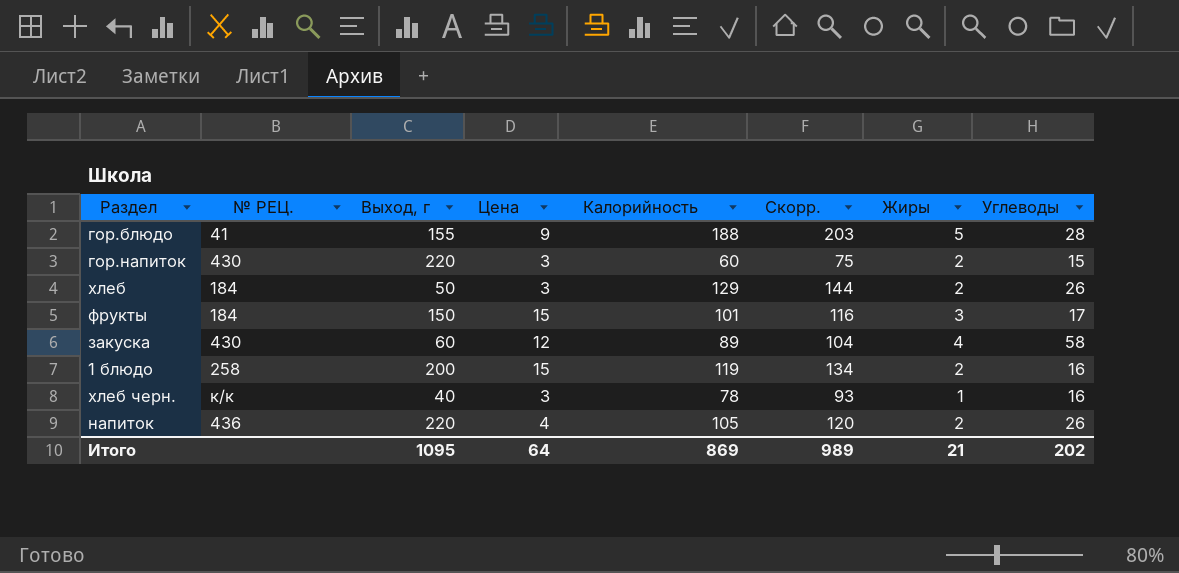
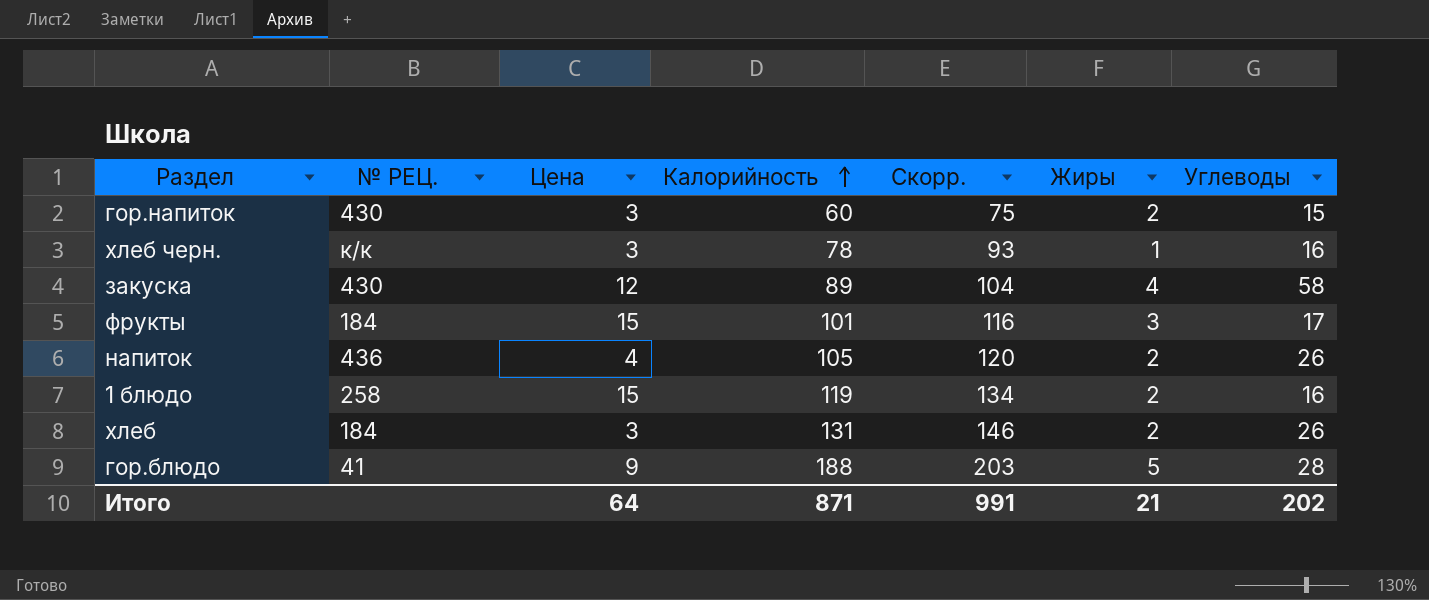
row order: none -> Калорийность ascending
column Выход, г | position: 3 -> none
хлеб | Калорийность: 129 -> 131
хлеб | Скорр.: 144 -> 146
Итого | Калорийность: 869 -> 871
Итого | Скорр.: 989 -> 991

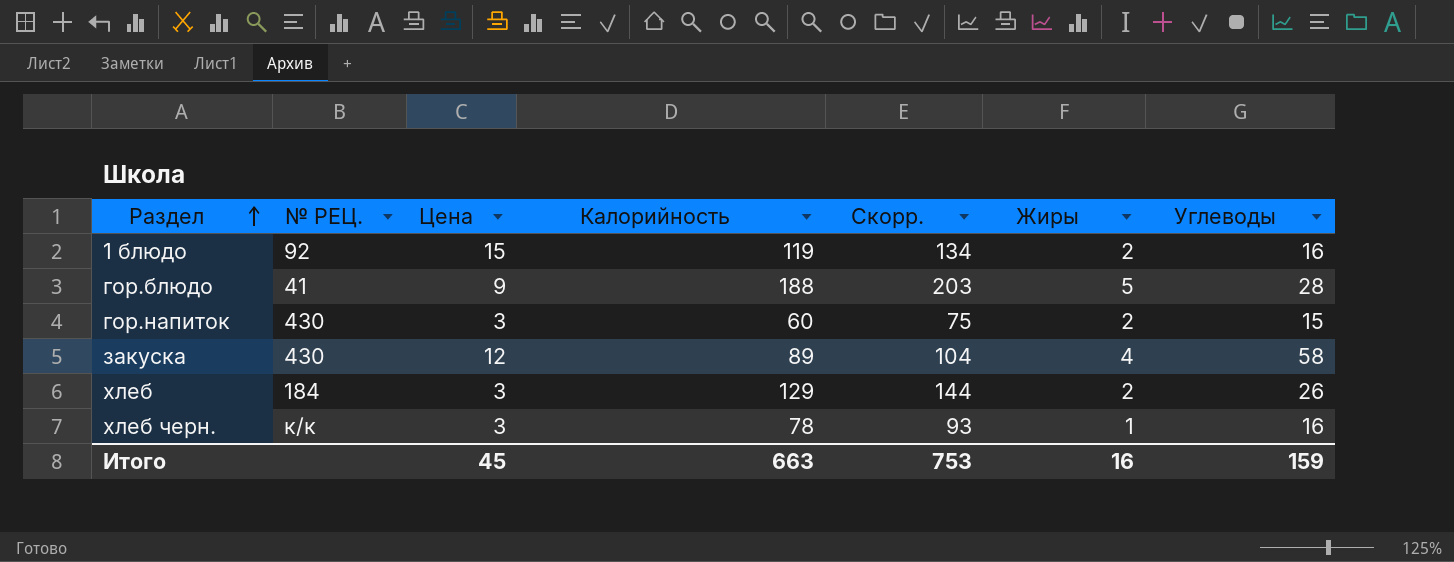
row order: Калорийность ascending -> Раздел ascending
row фрукты: 184 | 15 | 101 | 116 | 3 | 17 -> none
row напиток: 436 | 4 | 105 | 120 | 2 | 26 -> none
1 блюдо | № РЕЦ.: 258 -> 92
хлеб | Калорийность: 131 -> 129
хлеб | Скорр.: 146 -> 144
Итого | Цена: 64 -> 45
Итого | Калорийность: 871 -> 663
Итого | Скорр.: 991 -> 753
Итого | Жиры: 21 -> 16
Итого | Углеводы: 202 -> 159

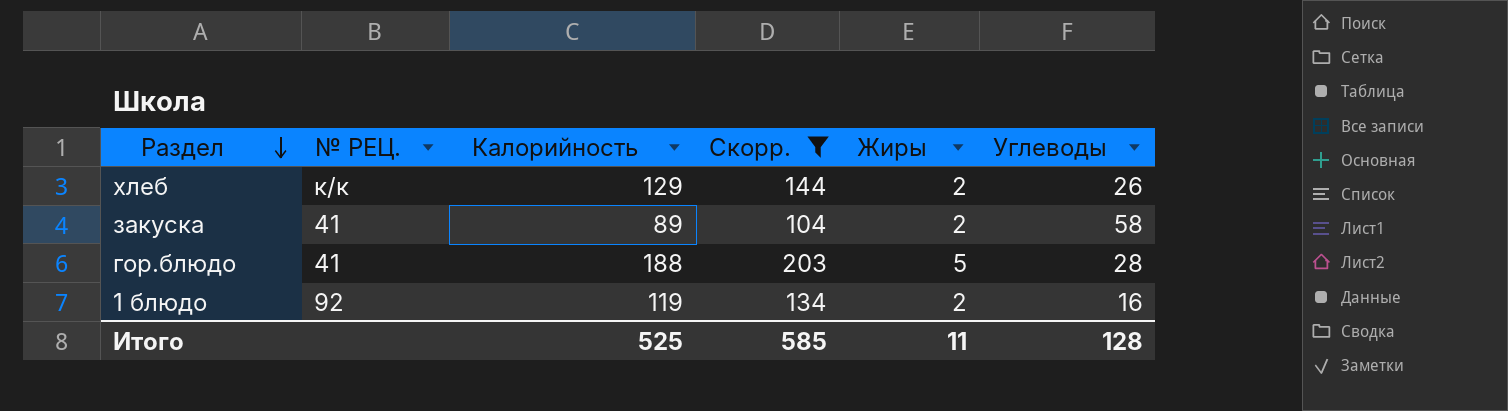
filter: none -> Скорр. >= 104
row order: Раздел ascending -> Раздел descending
column Цена | position: 3 -> none
хлеб | № РЕЦ.: 184 -> к/к
закуска | № РЕЦ.: 430 -> 41
закуска | Жиры: 4 -> 2
Итого | Калорийность: 663 -> 525
Итого | Скорр.: 753 -> 585
Итого | Жиры: 16 -> 11
Итого | Углеводы: 159 -> 128

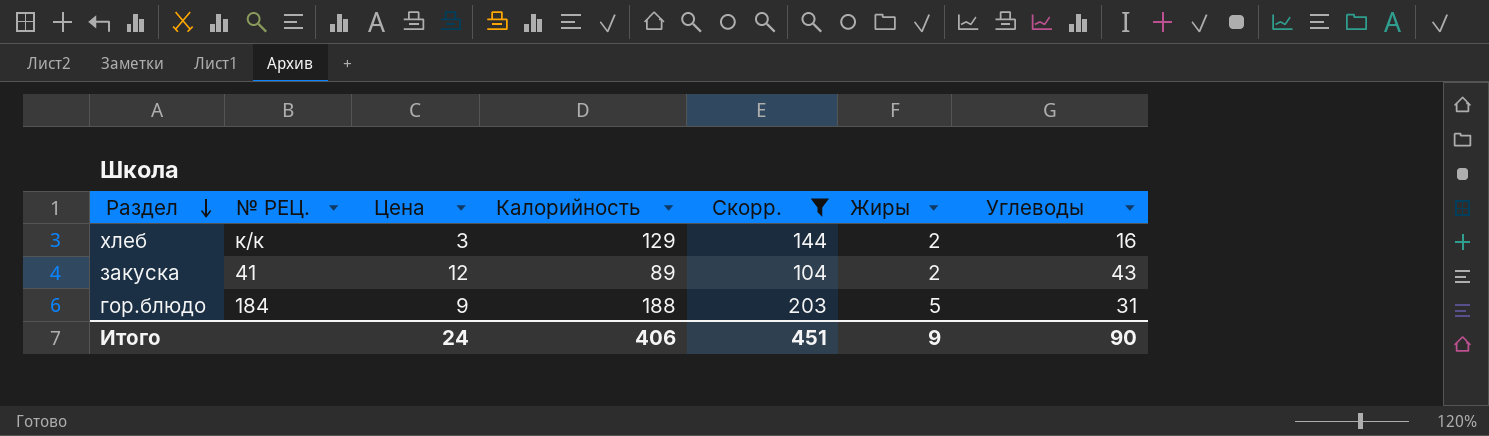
column Цена | position: none -> 3
row 1 блюдо: 92 | 119 | 134 | 2 | 16 -> none
хлеб | Углеводы: 26 -> 16
закуска | Углеводы: 58 -> 43
гор.блюдо | № РЕЦ.: 41 -> 184
гор.блюдо | Углеводы: 28 -> 31
Итого | Калорийность: 525 -> 406
Итого | Скорр.: 585 -> 451
Итого | Жиры: 11 -> 9
Итого | Углеводы: 128 -> 90

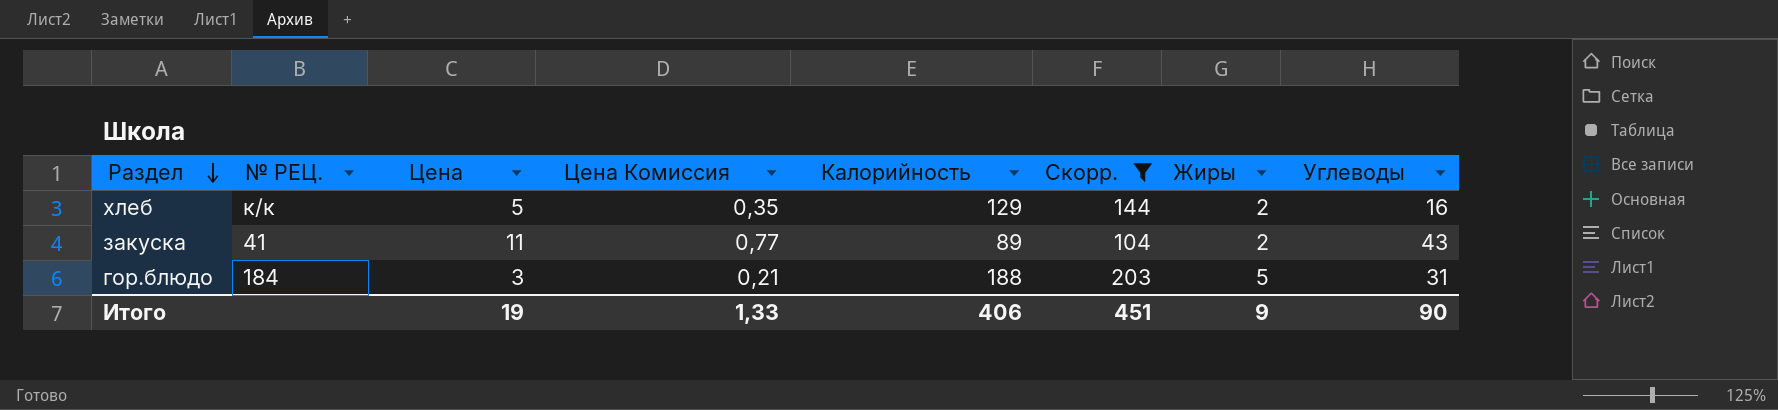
column Цена Комиссия | formula: none -> [Цена] * 0,07
хлеб | Цена: 3 -> 5
закуска | Цена: 12 -> 11
гор.блюдо | Цена: 9 -> 3
Итого | Цена: 24 -> 19

